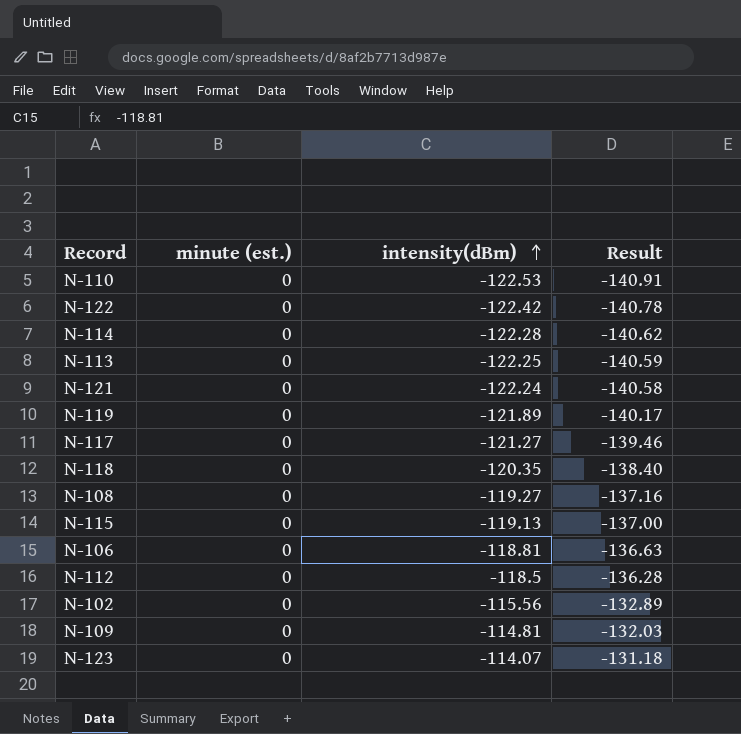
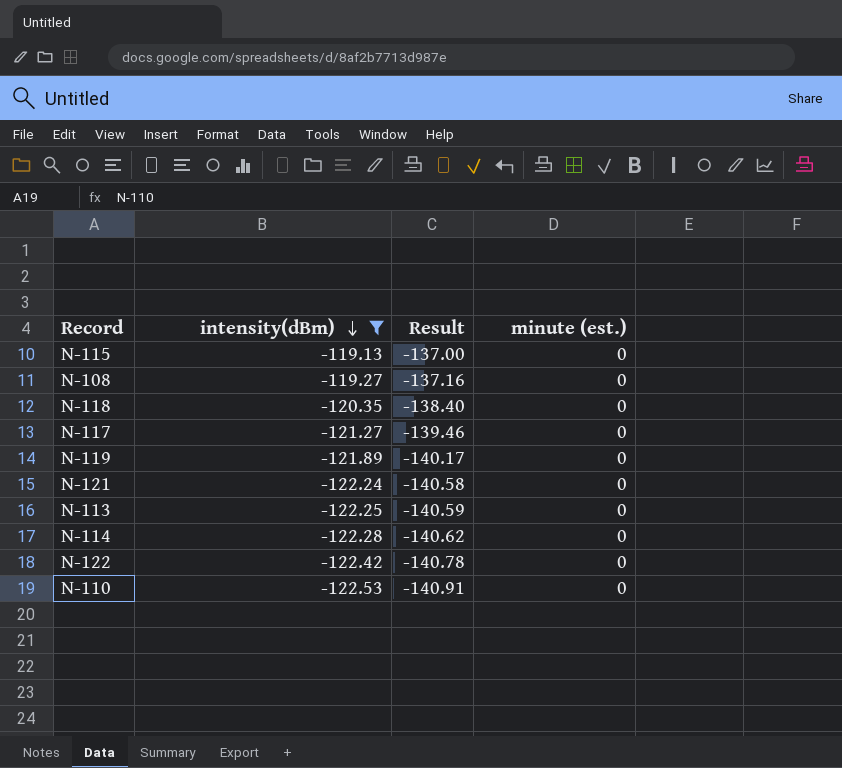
filter: none -> intensity(dBm) <= -119.13
row order: intensity(dBm) ascending -> intensity(dBm) descending
column minute (est.) | position: 2 -> 4

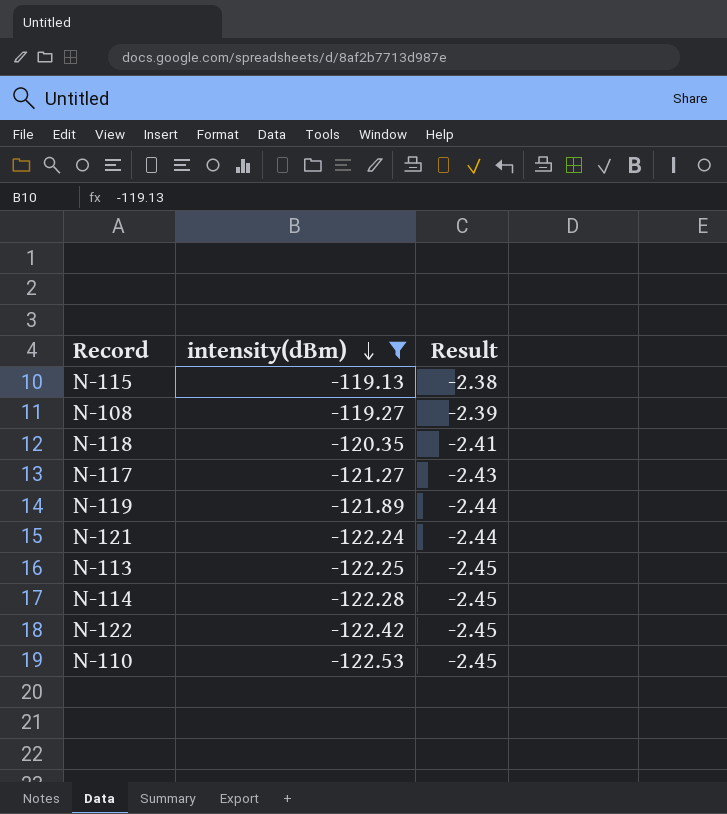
column minute (est.) | position: 4 -> none
column Result | formula: [intensity(dBm)] * 1.15 -> [intensity(dBm)] * 0.02

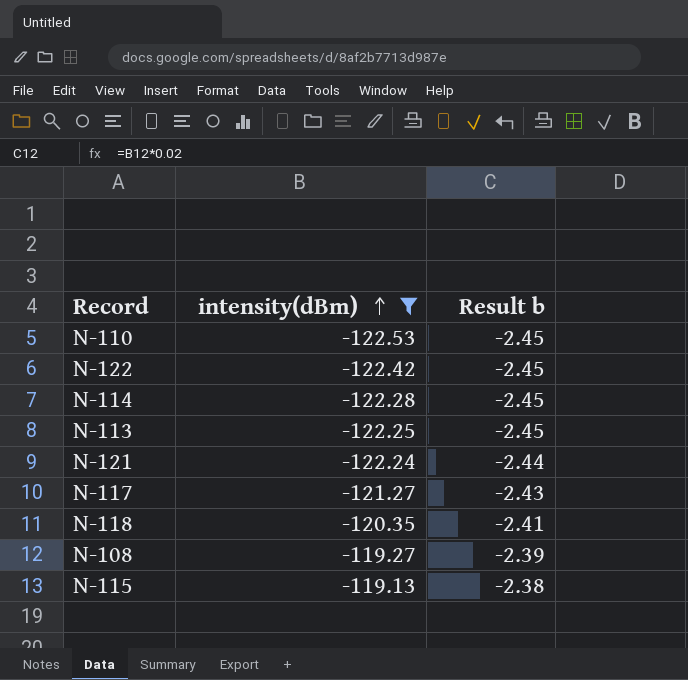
row order: intensity(dBm) descending -> intensity(dBm) ascending
column name: Result -> Result b
row N-119: -121.89 | -2.44 -> none

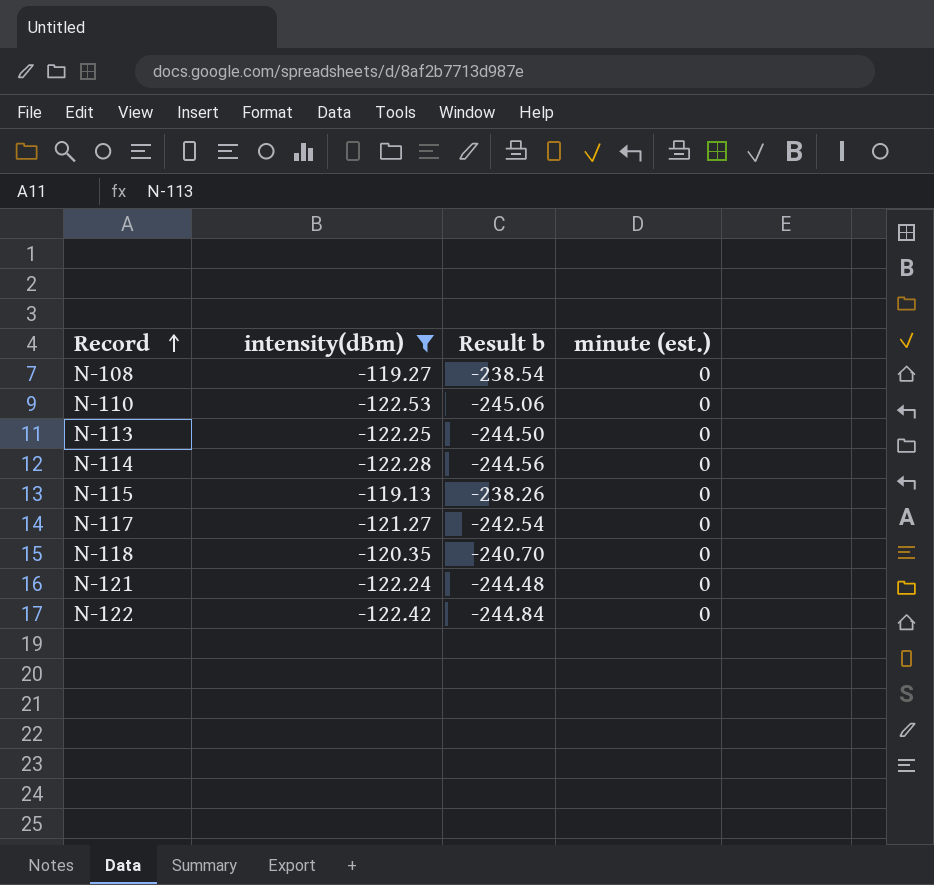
row order: intensity(dBm) ascending -> Record ascending
column Result b | formula: [intensity(dBm)] * 0.02 -> [intensity(dBm)] * 2
column minute (est.) | position: none -> 4

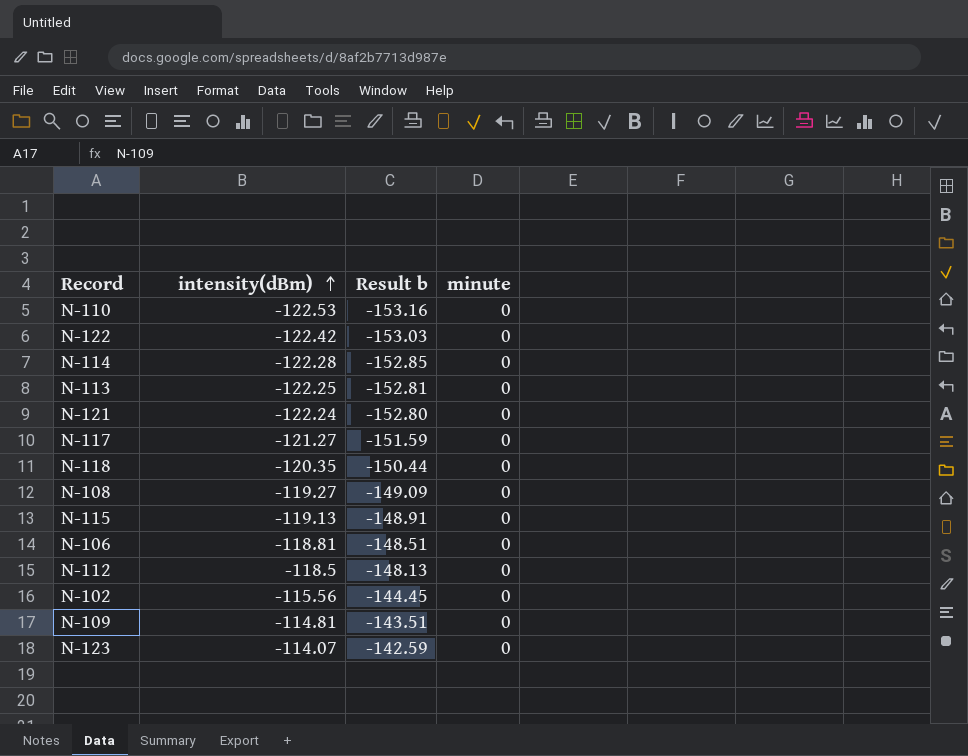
filter: intensity(dBm) <= -119.13 -> none
row order: Record ascending -> intensity(dBm) ascending
column Result b | formula: [intensity(dBm)] * 2 -> [intensity(dBm)] * 1.25
column name: minute (est.) -> minute

